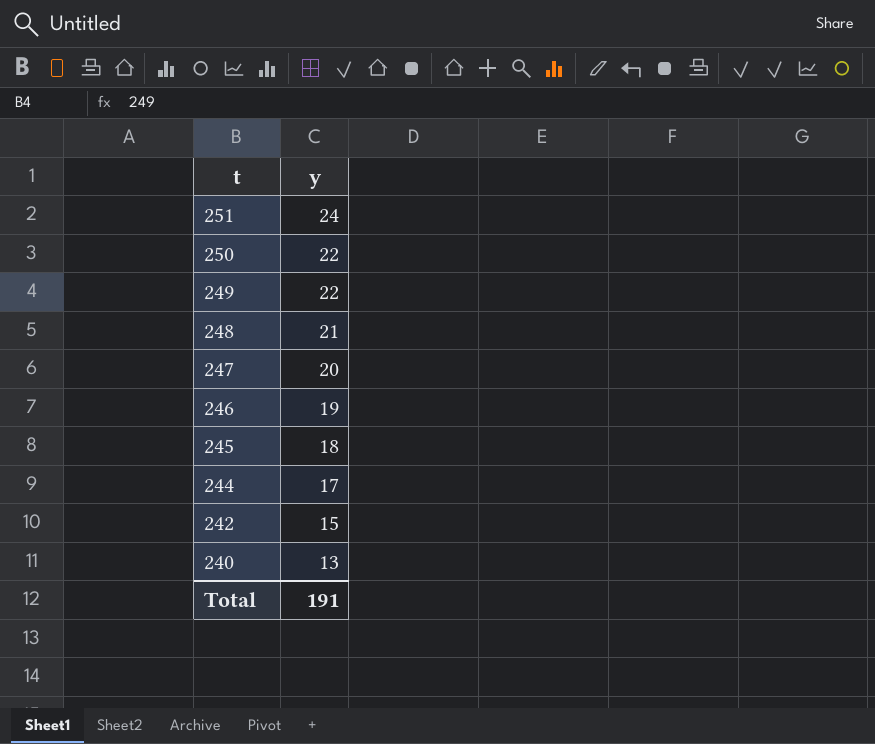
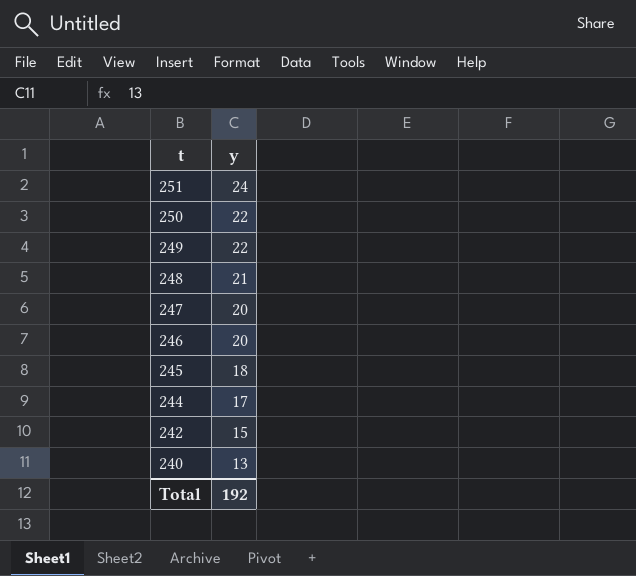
246 | y: 19 -> 20
Total | y: 191 -> 192

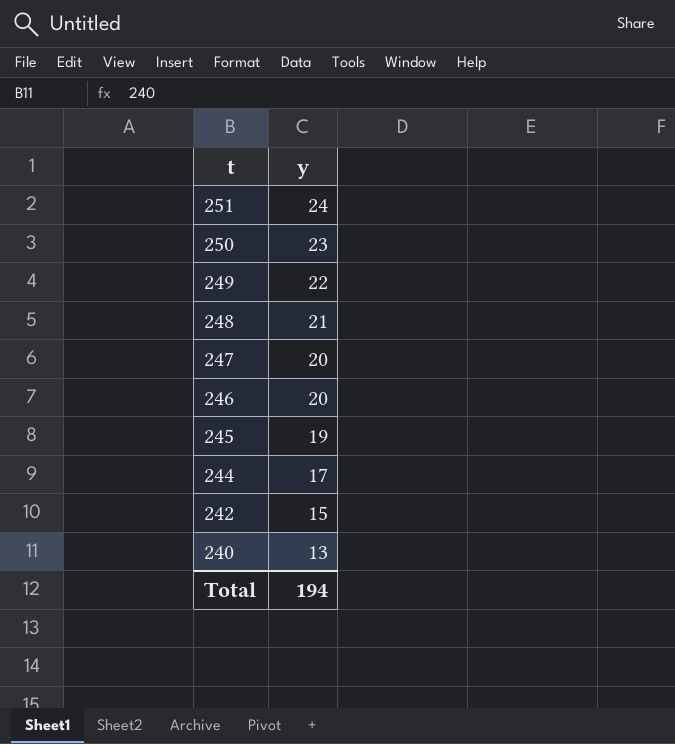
250 | y: 22 -> 23
245 | y: 18 -> 19
Total | y: 192 -> 194

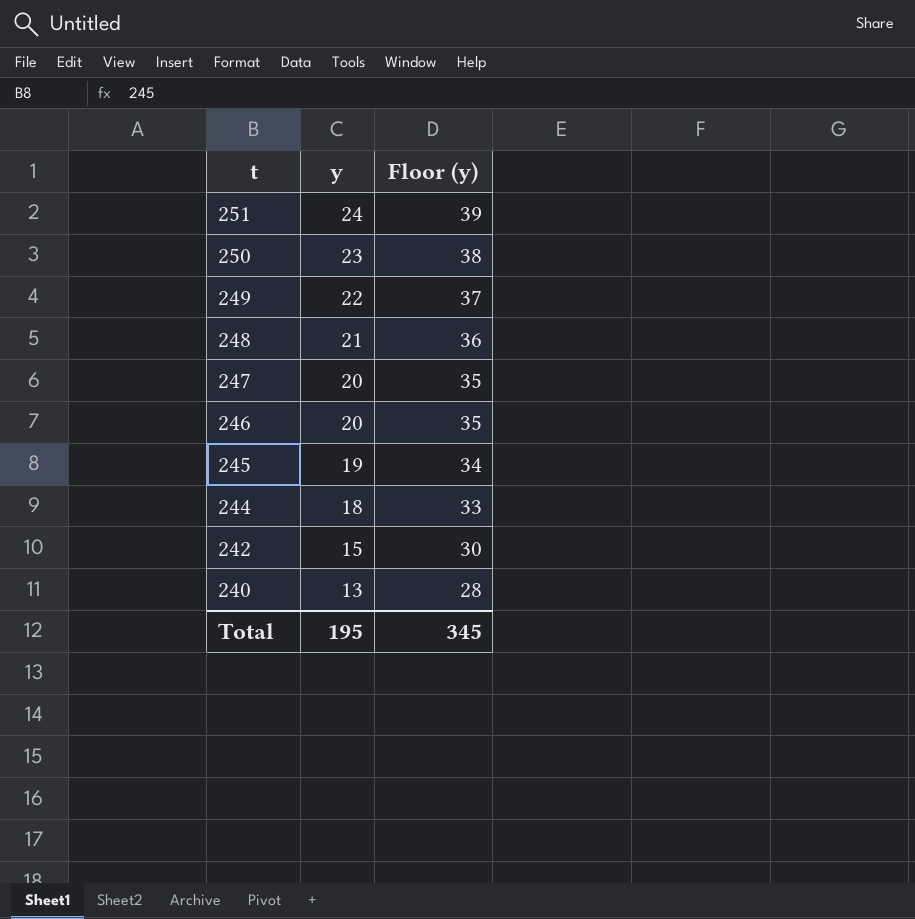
column Floor (y) | formula: none -> [y] + 15
244 | y: 17 -> 18
Total | y: 194 -> 195

